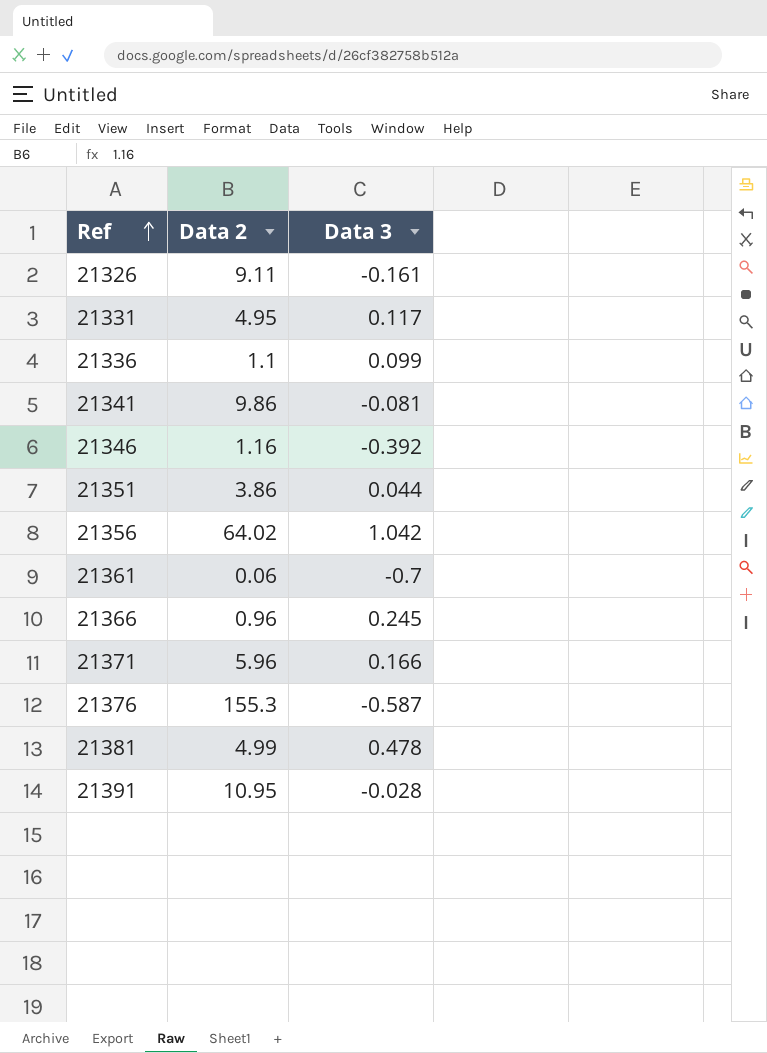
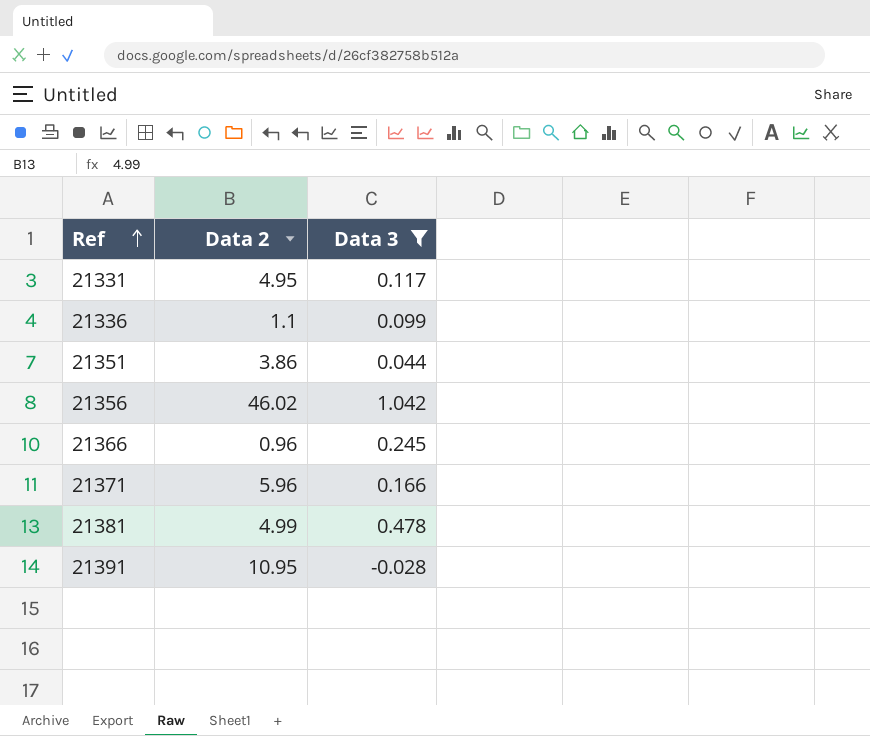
filter: none -> Data 3 >= -0.028
21356 | Data 2: 64.02 -> 46.02

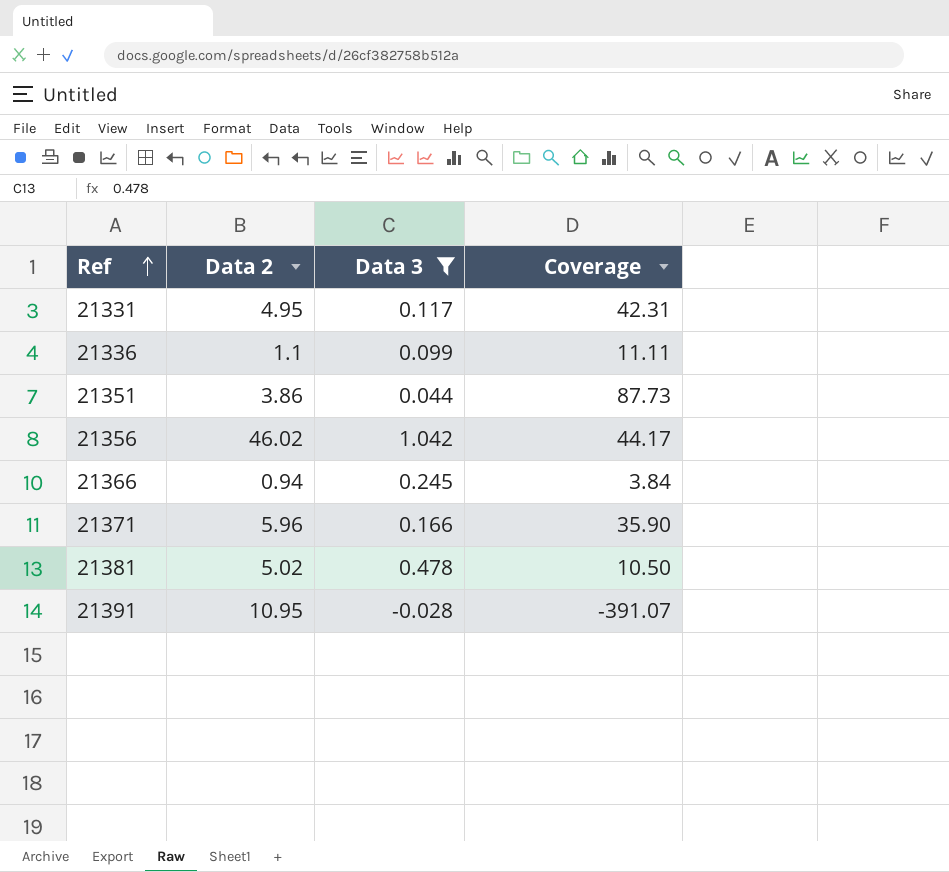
column Coverage | formula: none -> [Data 2] / [Data 3]
21366 | Data 2: 0.96 -> 0.94
21381 | Data 2: 4.99 -> 5.02

